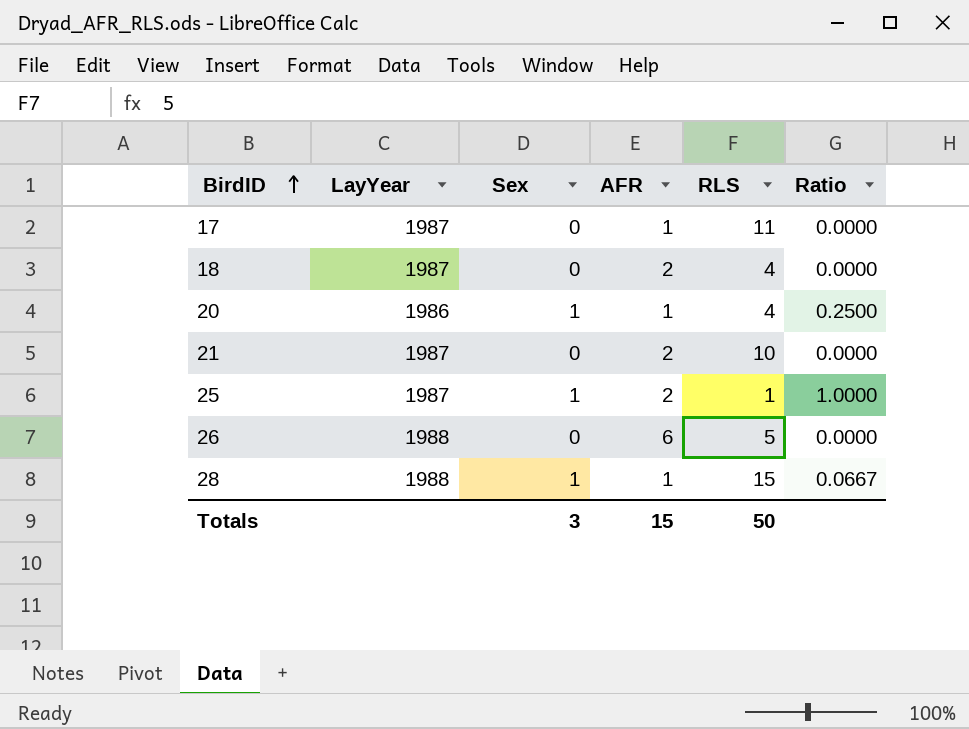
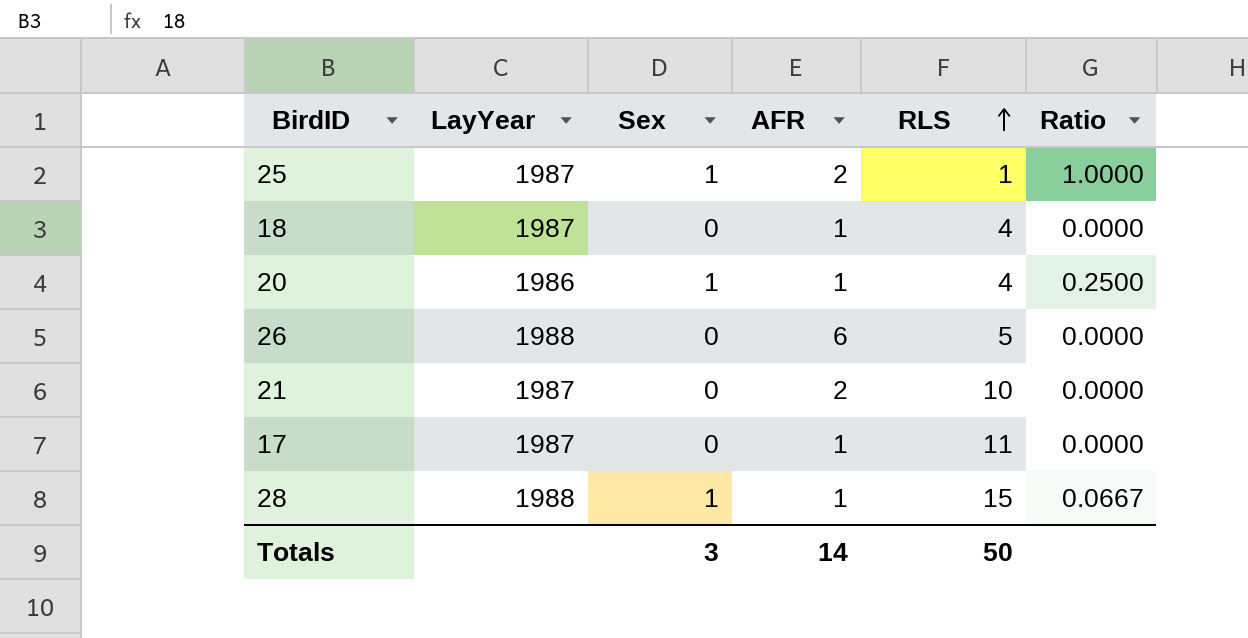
row order: BirdID ascending -> RLS ascending
18 | AFR: 2 -> 1
Totals | AFR: 15 -> 14

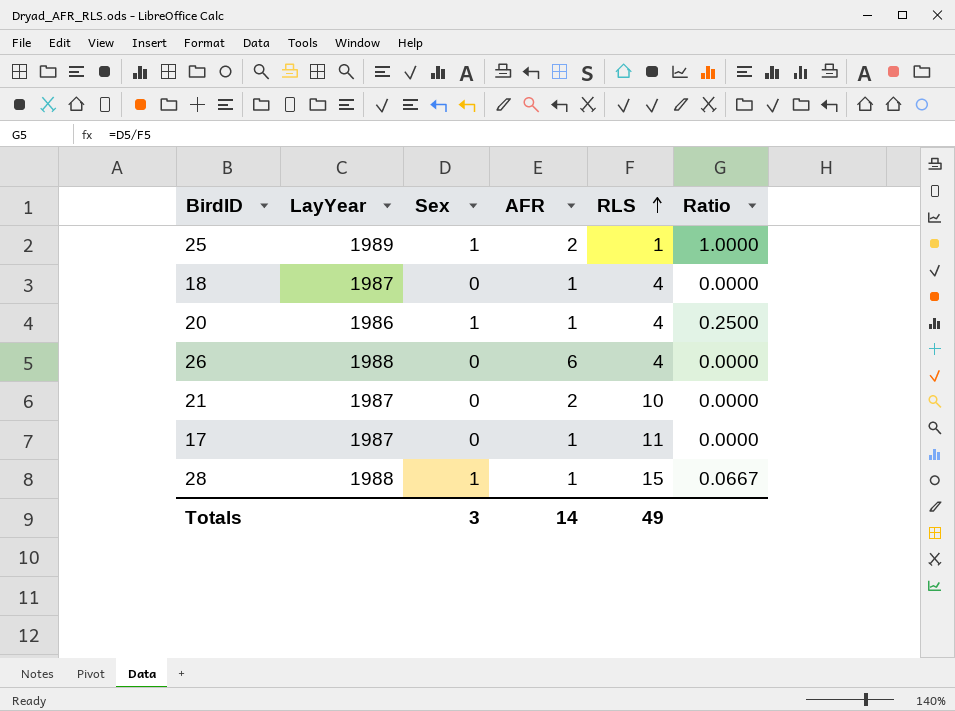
25 | LayYear: 1987 -> 1989
26 | RLS: 5 -> 4
Totals | RLS: 50 -> 49

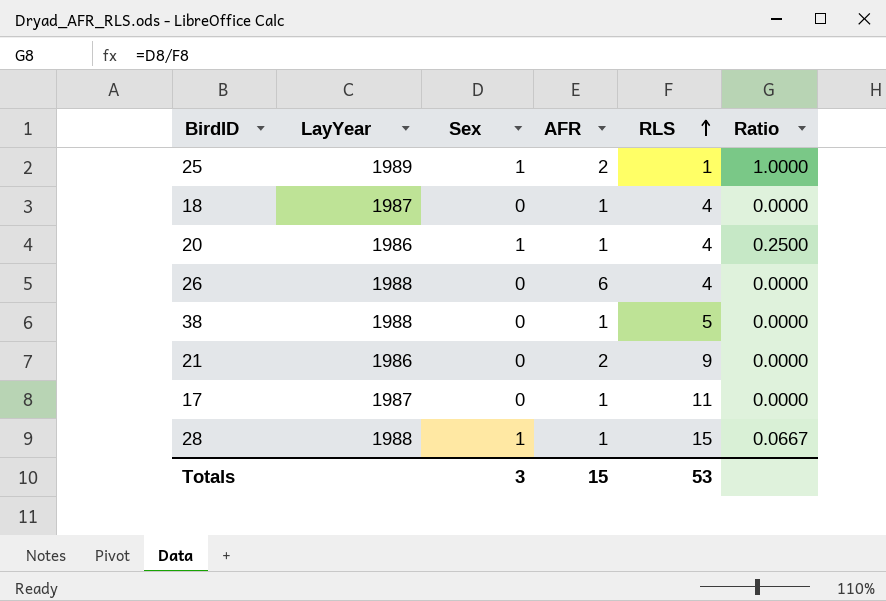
row 38: none -> 1988 | 0 | 1 | 5 | 0.0000
21 | LayYear: 1987 -> 1986
21 | RLS: 10 -> 9
Totals | AFR: 14 -> 15
Totals | RLS: 49 -> 53

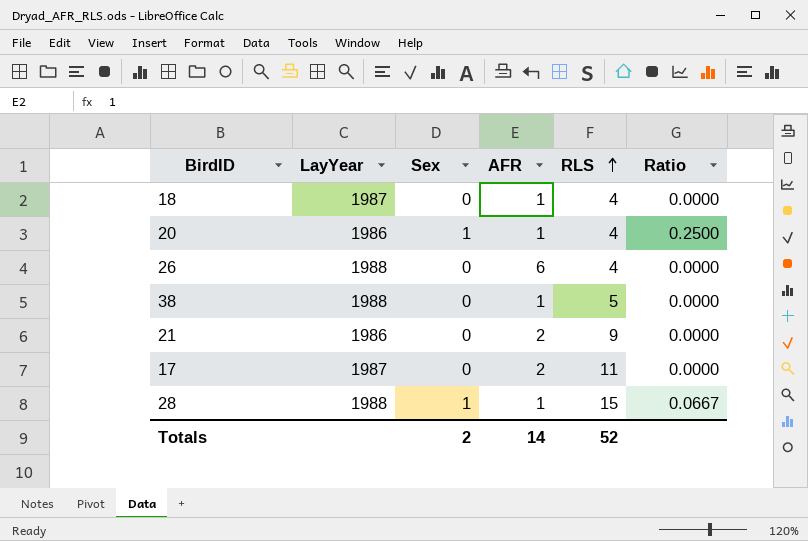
row 25: 1989 | 1 | 2 | 1 | 1.0000 -> none
17 | AFR: 1 -> 2
Totals | Sex: 3 -> 2
Totals | AFR: 15 -> 14
Totals | RLS: 53 -> 52

